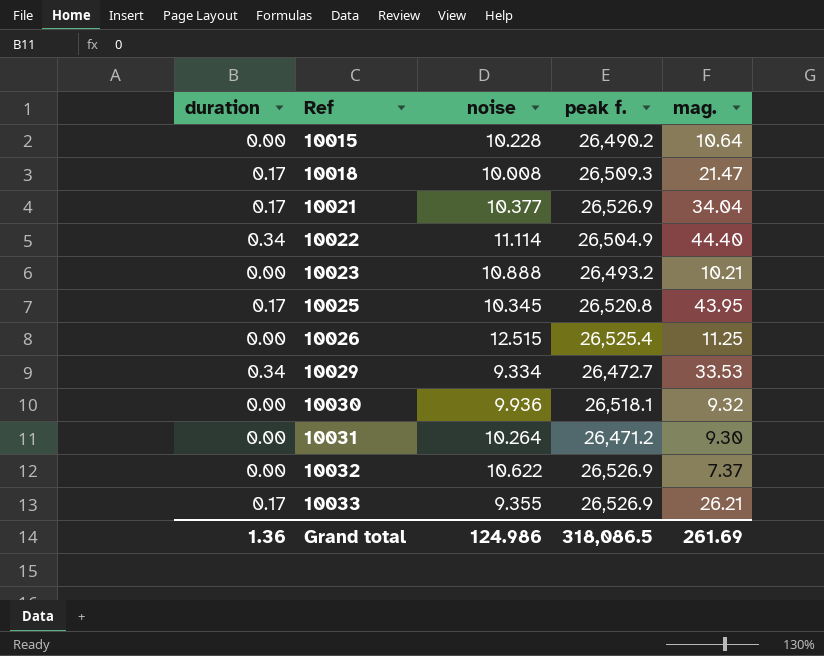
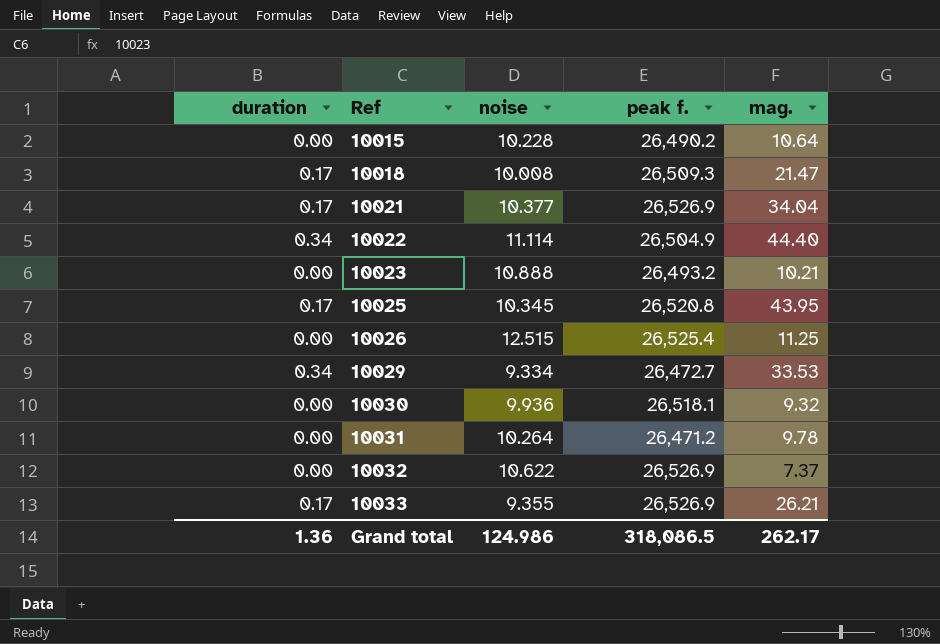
10031 | mag.: 9.30 -> 9.78
Grand total | mag.: 261.69 -> 262.17

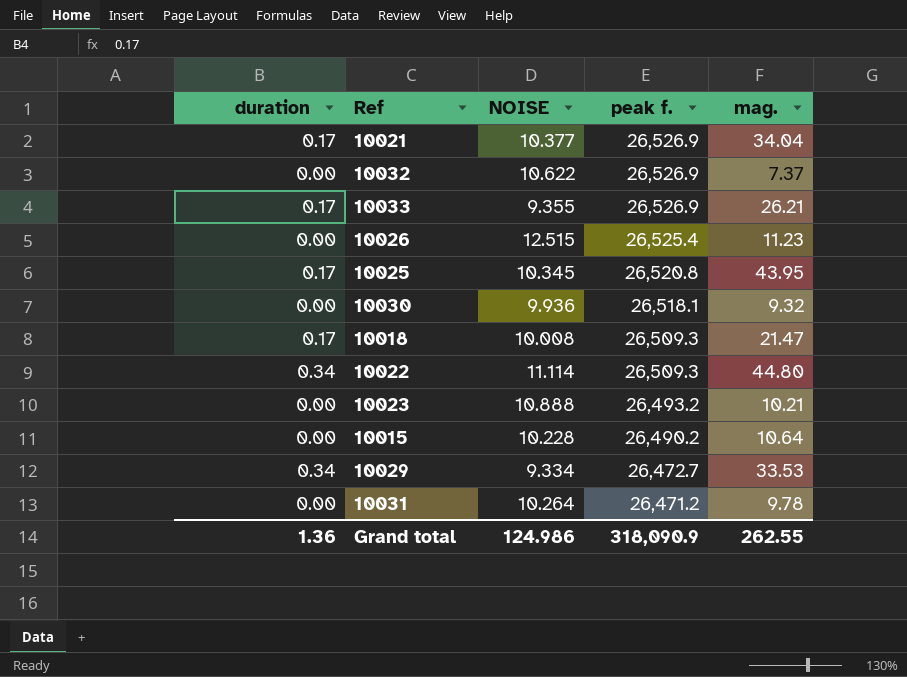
row order: Ref ascending -> peak f. descending
column name: noise -> NOISE
10026 | mag.: 11.25 -> 11.23
10022 | peak f.: 26,504.9 -> 26,509.3
10022 | mag.: 44.40 -> 44.80
Grand total | peak f.: 318,086.5 -> 318,090.9
Grand total | mag.: 262.17 -> 262.55

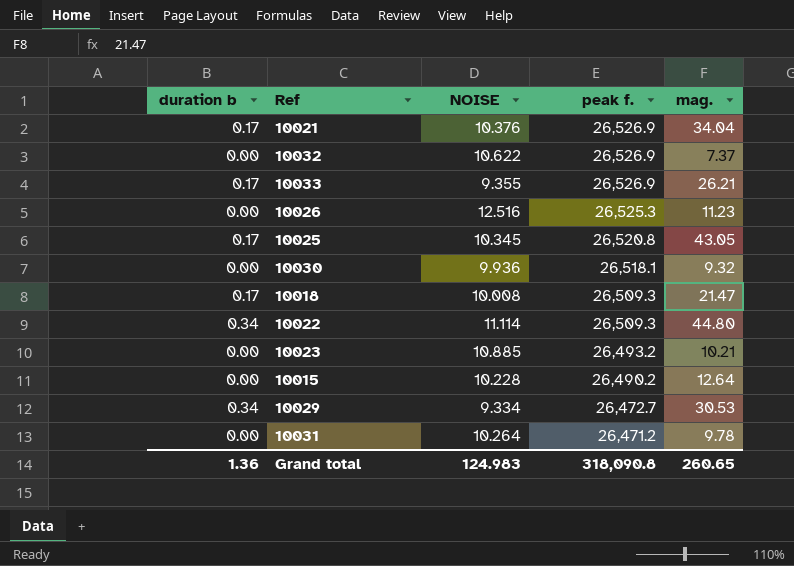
column name: duration -> duration b
10021 | NOISE: 10.377 -> 10.376
10026 | NOISE: 12.515 -> 12.516
10026 | peak f.: 26,525.4 -> 26,525.3
10025 | mag.: 43.95 -> 43.05
10023 | NOISE: 10.888 -> 10.885
10015 | mag.: 10.64 -> 12.64
10029 | mag.: 33.53 -> 30.53
Grand total | NOISE: 124.986 -> 124.983
Grand total | peak f.: 318,090.9 -> 318,090.8
Grand total | mag.: 262.55 -> 260.65

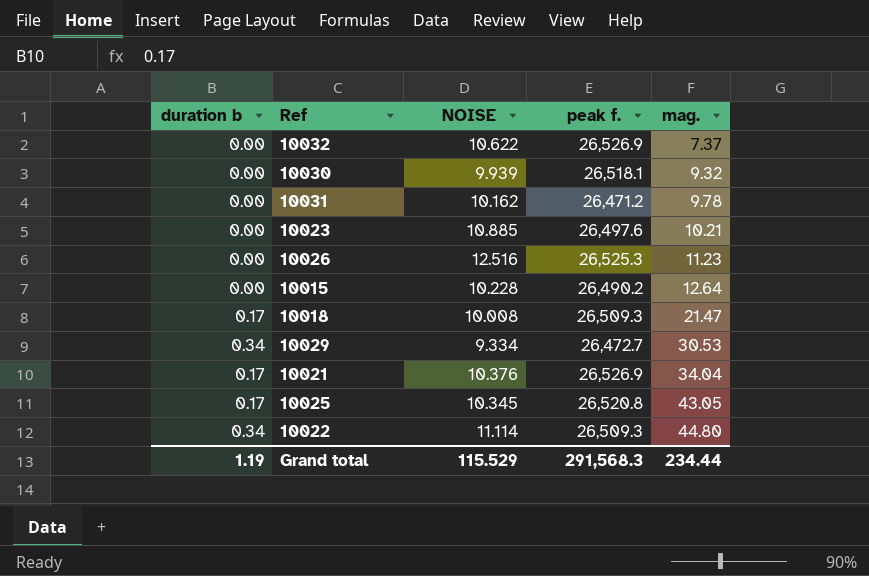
row order: peak f. descending -> mag. ascending
row 10033: 0.17 | 9.355 | 26,526.9 | 26.21 -> none
10030 | NOISE: 9.936 -> 9.939
10031 | NOISE: 10.264 -> 10.162
10023 | peak f.: 26,493.2 -> 26,497.6
Grand total | duration b: 1.36 -> 1.19
Grand total | NOISE: 124.983 -> 115.529
Grand total | peak f.: 318,090.8 -> 291,568.3
Grand total | mag.: 260.65 -> 234.44

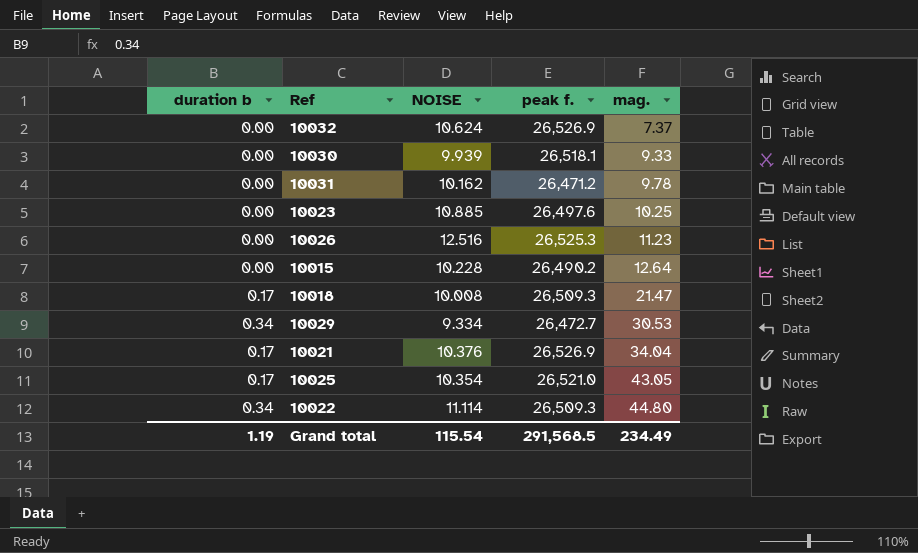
10032 | NOISE: 10.622 -> 10.624
10030 | mag.: 9.32 -> 9.33
10023 | mag.: 10.21 -> 10.25
10025 | NOISE: 10.345 -> 10.354
10025 | peak f.: 26,520.8 -> 26,521.0
Grand total | NOISE: 115.529 -> 115.54
Grand total | peak f.: 291,568.3 -> 291,568.5
Grand total | mag.: 234.44 -> 234.49

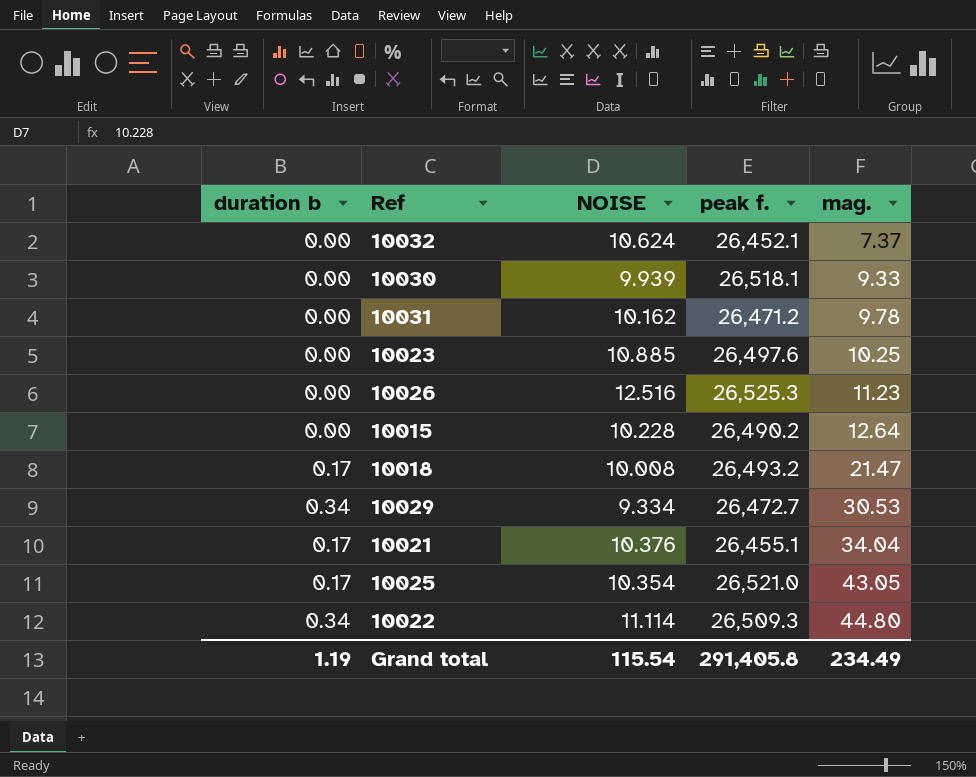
10032 | peak f.: 26,526.9 -> 26,452.1
10018 | peak f.: 26,509.3 -> 26,493.2
10021 | peak f.: 26,526.9 -> 26,455.1
Grand total | peak f.: 291,568.5 -> 291,405.8

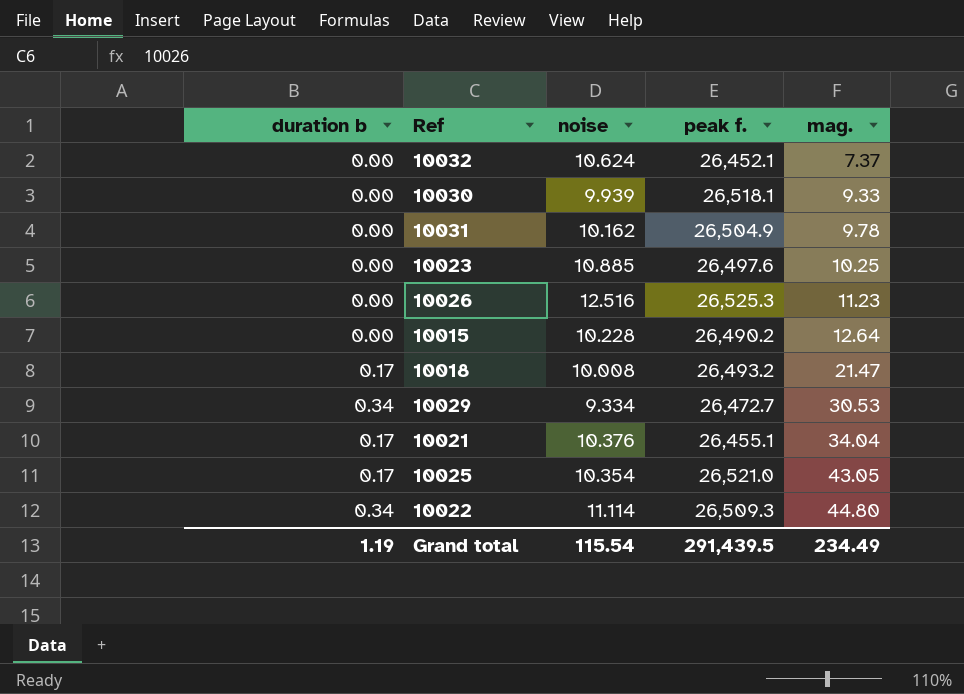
column name: NOISE -> noise
10031 | peak f.: 26,471.2 -> 26,504.9
Grand total | peak f.: 291,405.8 -> 291,439.5

